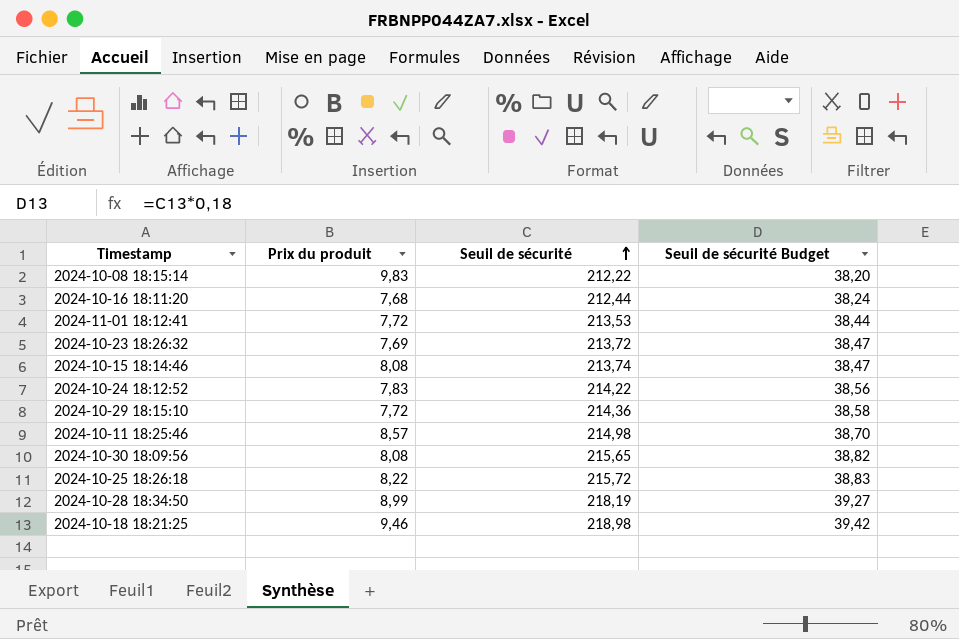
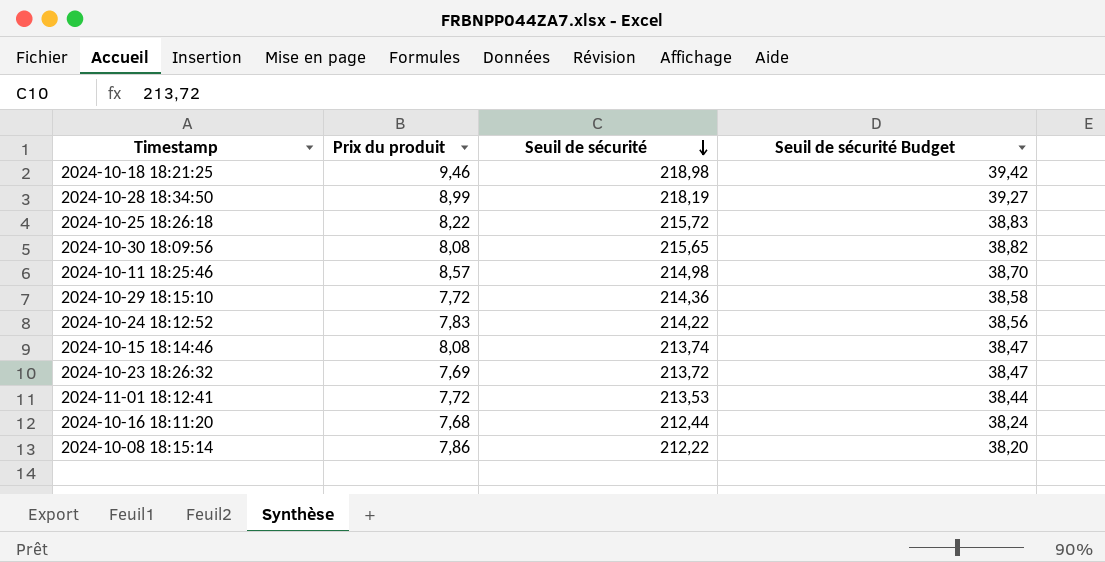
row order: Seuil de sécurité ascending -> Seuil de sécurité descending
2024-10-08 18:15:14 | Prix du produit: 9,83 -> 7,86

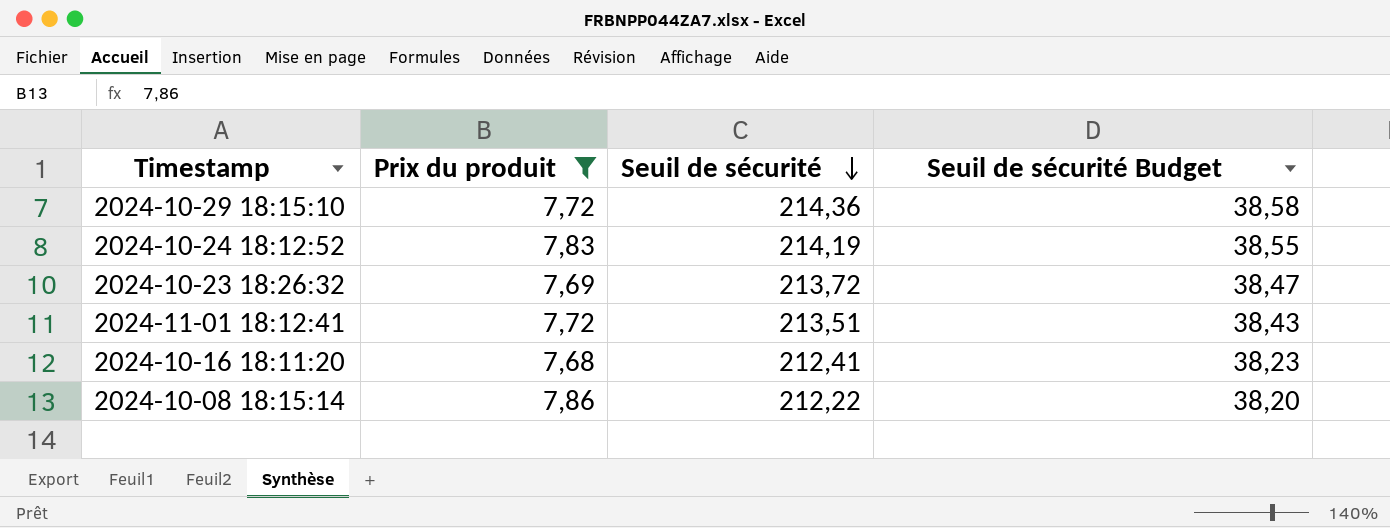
filter: none -> Prix du produit <= 7,86
2024-10-24 18:12:52 | Seuil de sécurité: 214,22 -> 214,19
2024-10-24 18:12:52 | Seuil de sécurité Budget: 38,56 -> 38,55
2024-11-01 18:12:41 | Seuil de sécurité: 213,53 -> 213,51
2024-11-01 18:12:41 | Seuil de sécurité Budget: 38,44 -> 38,43
2024-10-16 18:11:20 | Seuil de sécurité: 212,44 -> 212,41
2024-10-16 18:11:20 | Seuil de sécurité Budget: 38,24 -> 38,23

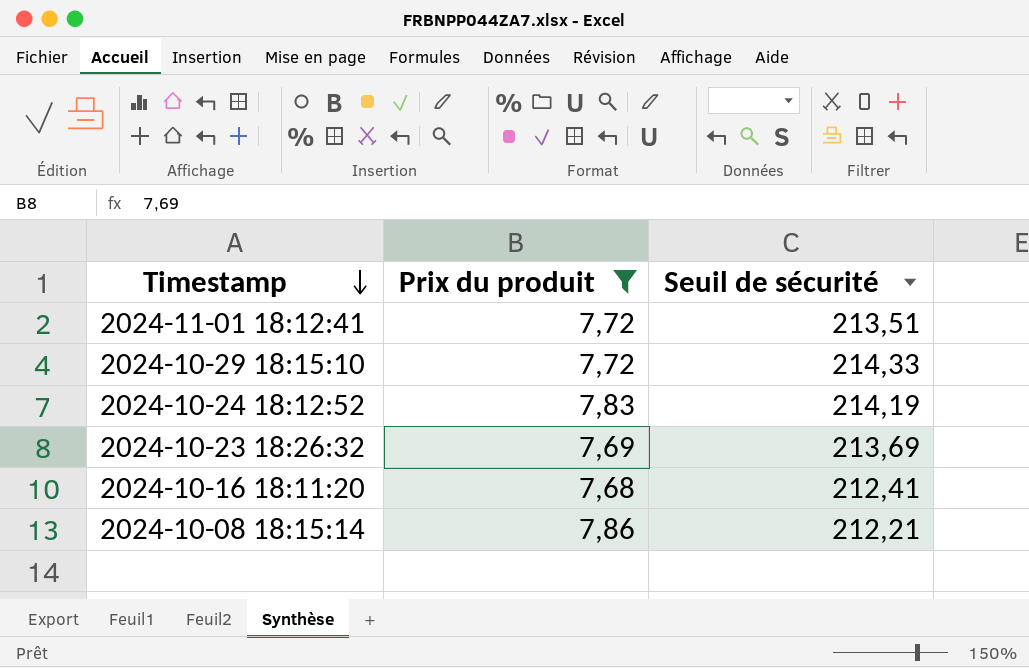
row order: Seuil de sécurité descending -> Timestamp descending
column Seuil de sécurité Budget | formula: [Seuil de sécurité] * 0,18 -> none
2024-10-29 18:15:10 | Seuil de sécurité: 214,36 -> 214,33
2024-10-23 18:26:32 | Seuil de sécurité: 213,72 -> 213,69
2024-10-08 18:15:14 | Seuil de sécurité: 212,22 -> 212,21

